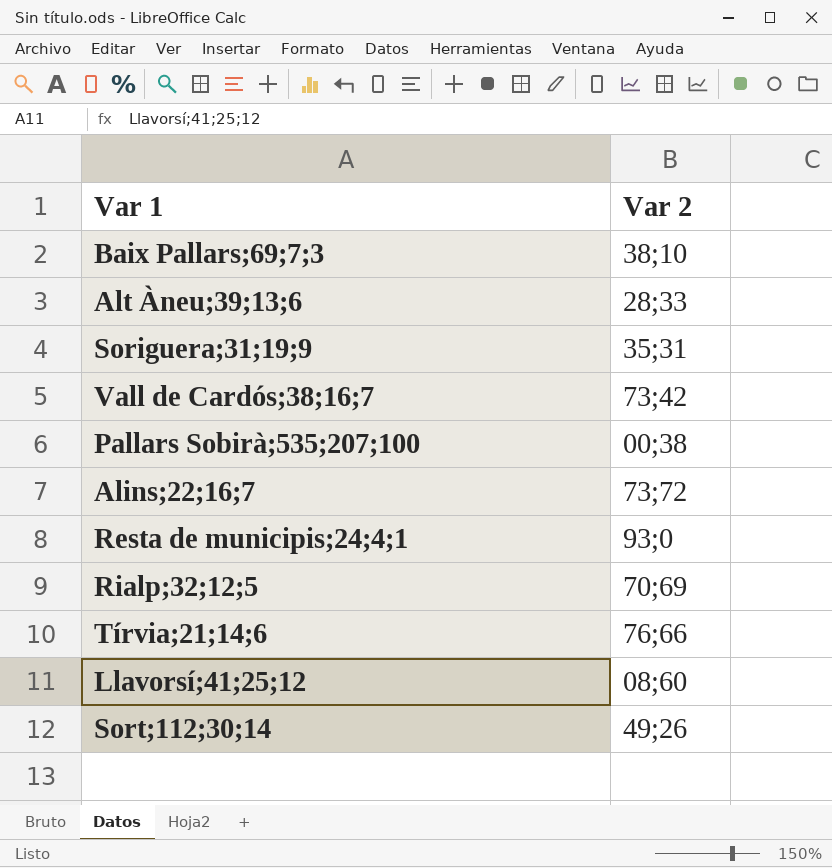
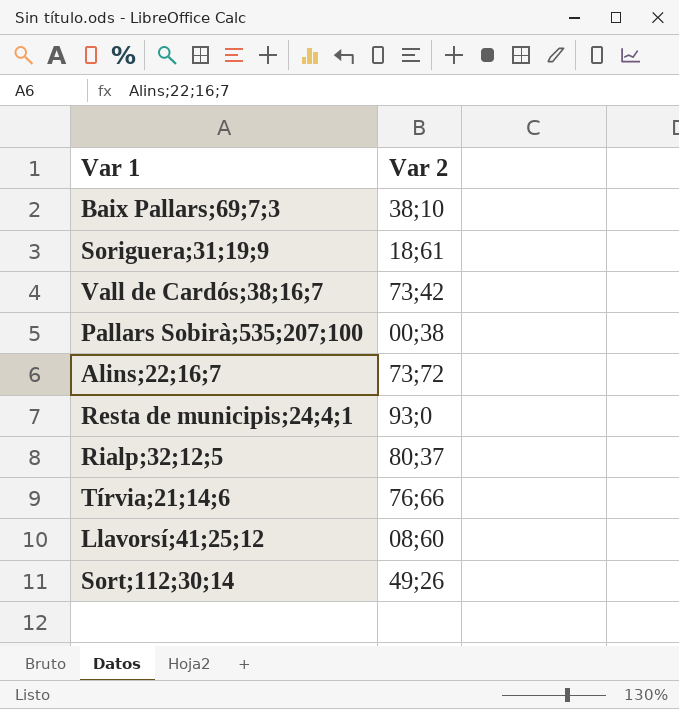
row Alt Àneu;39;13;6: 28;33 -> none
Soriguera;31;19;9 | Var 2: 35;31 -> 18;61
Rialp;32;12;5 | Var 2: 70;69 -> 80;37

